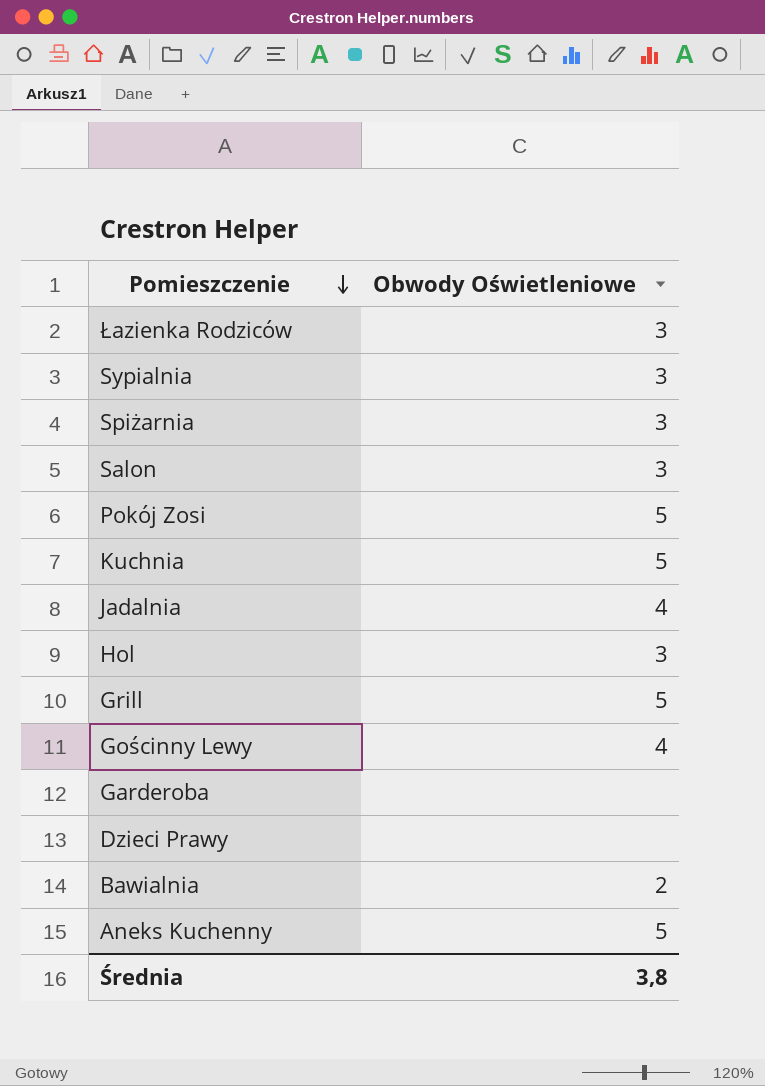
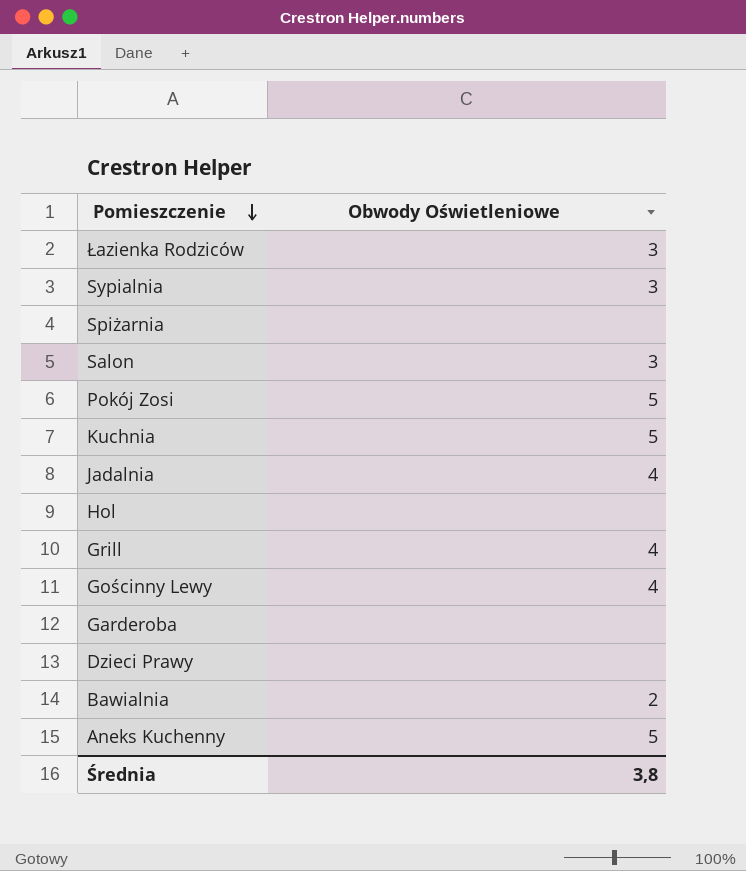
Spiżarnia | Obwody Oświetleniowe: 3 -> none
Hol | Obwody Oświetleniowe: 3 -> none
Grill | Obwody Oświetleniowe: 5 -> 4

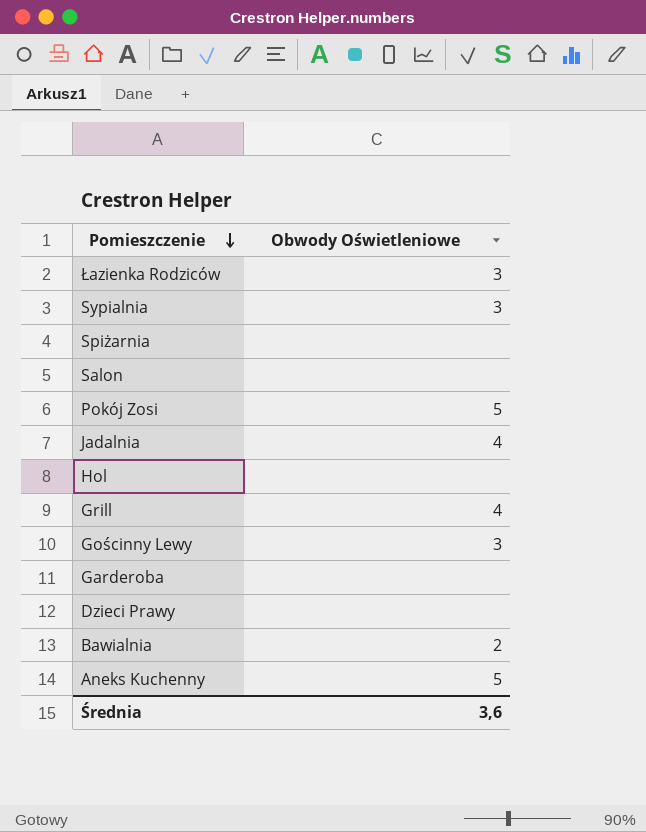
row Kuchnia: 5 -> none
Salon | Obwody Oświetleniowe: 3 -> none
Gościnny Lewy | Obwody Oświetleniowe: 4 -> 3
Średnia | Obwody Oświetleniowe: 3,8 -> 3,6

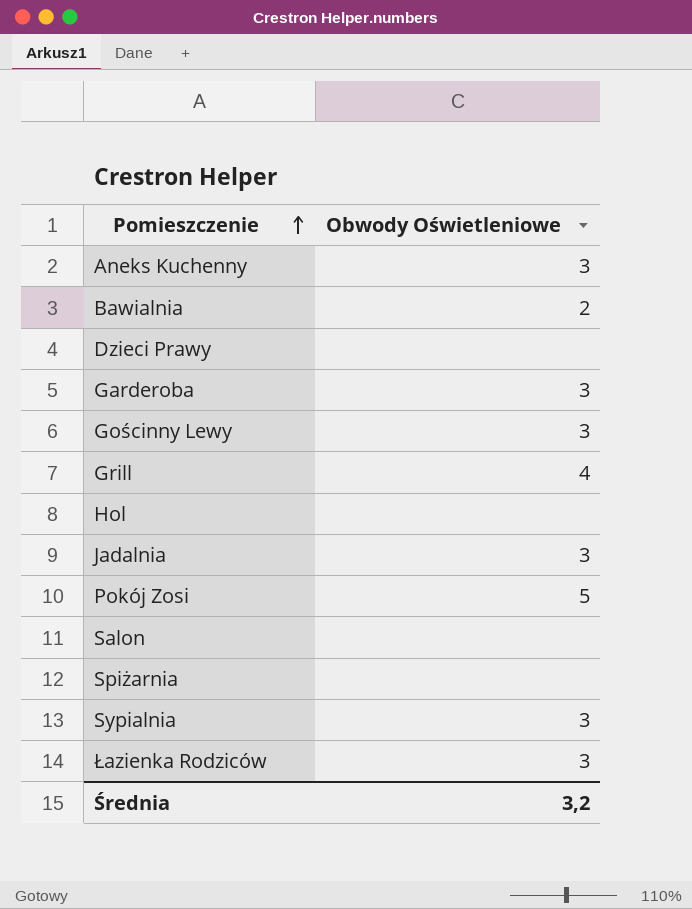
row order: Pomieszczenie descending -> Pomieszczenie ascending
Aneks Kuchenny | Obwody Oświetleniowe: 5 -> 3
Garderoba | Obwody Oświetleniowe: none -> 3
Jadalnia | Obwody Oświetleniowe: 4 -> 3
Średnia | Obwody Oświetleniowe: 3,6 -> 3,2

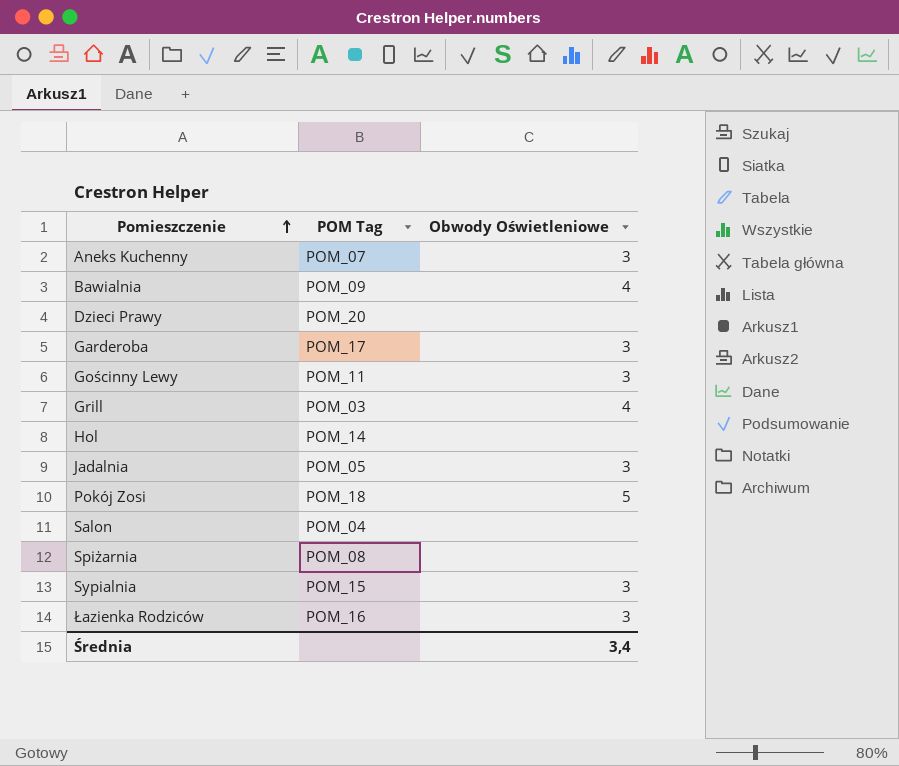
column POM Tag | position: none -> 2
Bawialnia | Obwody Oświetleniowe: 2 -> 4
Średnia | Obwody Oświetleniowe: 3,2 -> 3,4

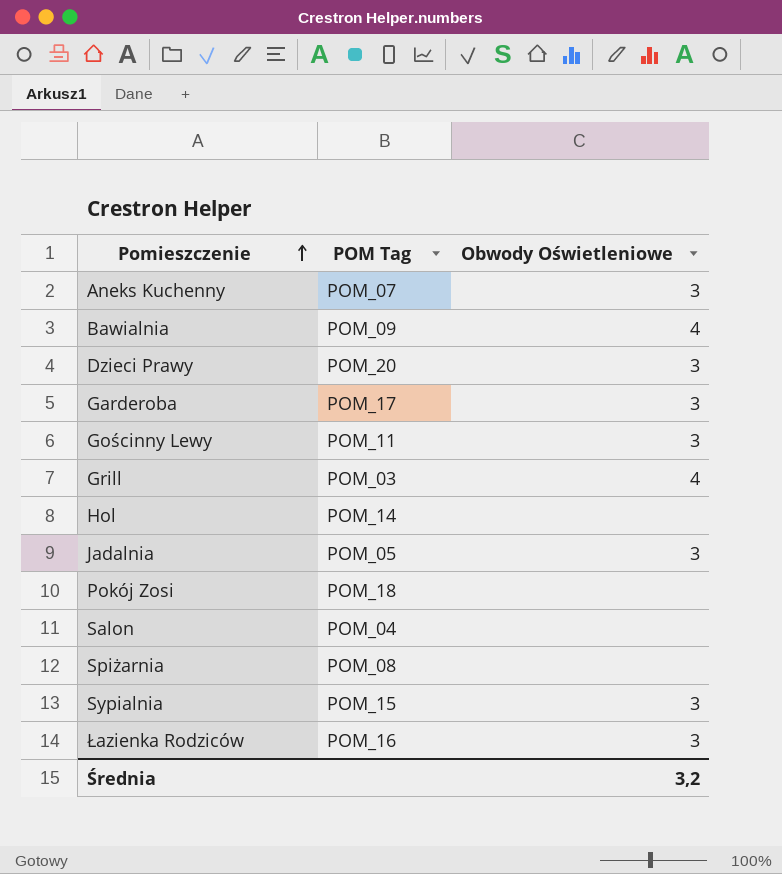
Dzieci Prawy | Obwody Oświetleniowe: none -> 3
Pokój Zosi | Obwody Oświetleniowe: 5 -> none
Średnia | Obwody Oświetleniowe: 3,4 -> 3,2

